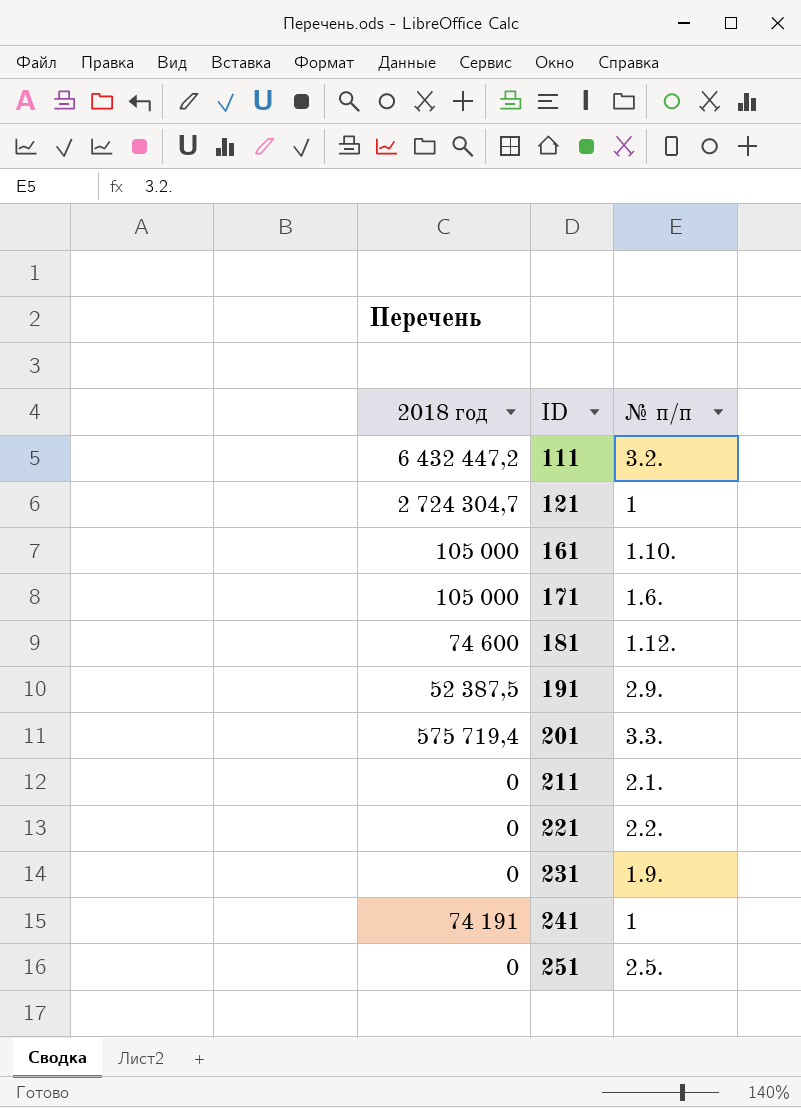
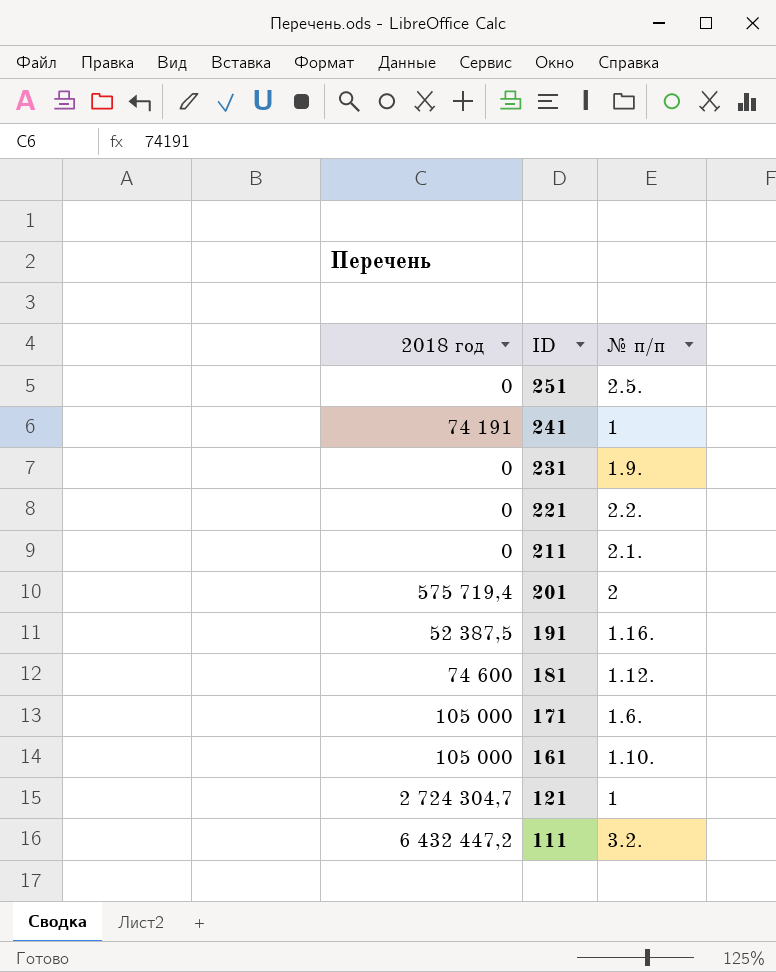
row order: ID ascending -> ID descending
201 | № п/п: 3.3. -> 2
191 | № п/п: 2.9. -> 1.16.

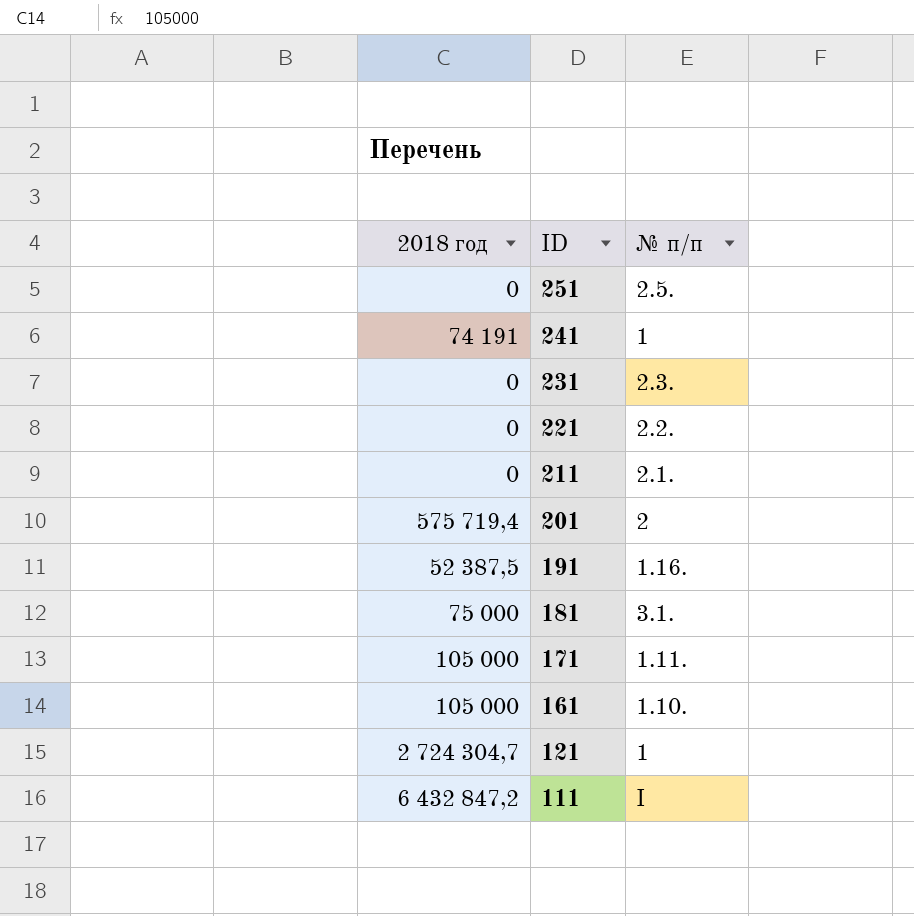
231 | № п/п: 1.9. -> 2.3.
181 | 2018 год: 74 600 -> 75 000
181 | № п/п: 1.12. -> 3.1.
171 | № п/п: 1.6. -> 1.11.
111 | 2018 год: 6 432 447,2 -> 6 432 847,2
111 | № п/п: 3.2. -> I

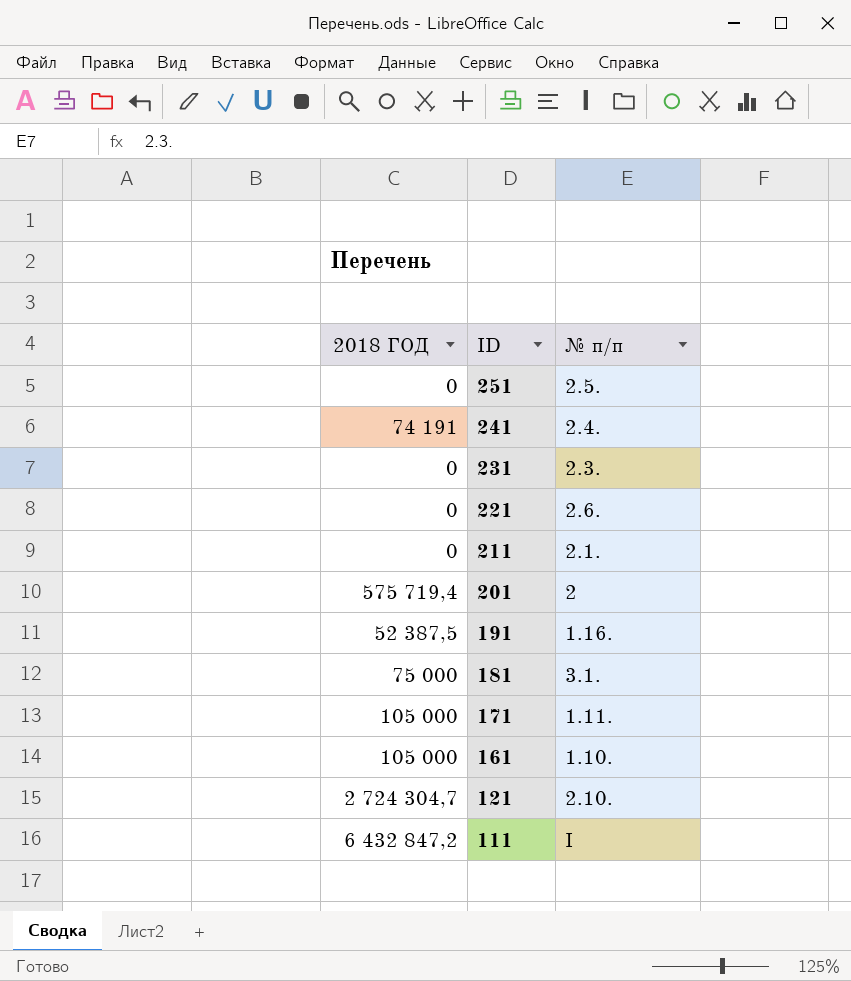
column name: 2018 год -> 2018 ГОД
241 | № п/п: 1 -> 2.4.
221 | № п/п: 2.2. -> 2.6.
121 | № п/п: 1 -> 2.10.

